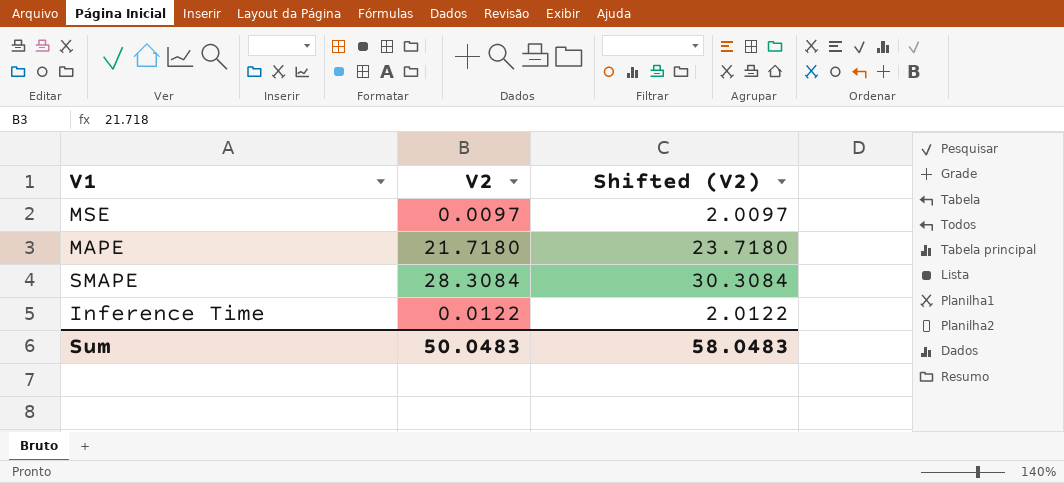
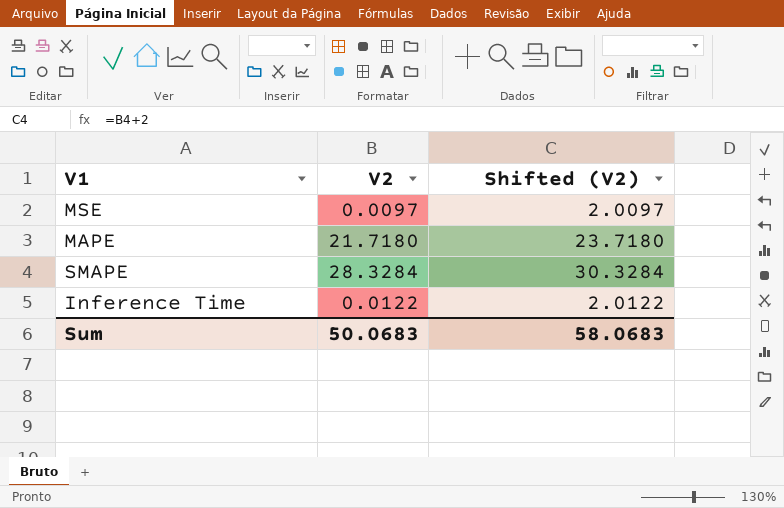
SMAPE | V2: 28.3084 -> 28.3284
SMAPE | Shifted (V2): 30.3084 -> 30.3284
Sum | V2: 50.0483 -> 50.0683
Sum | Shifted (V2): 58.0483 -> 58.0683

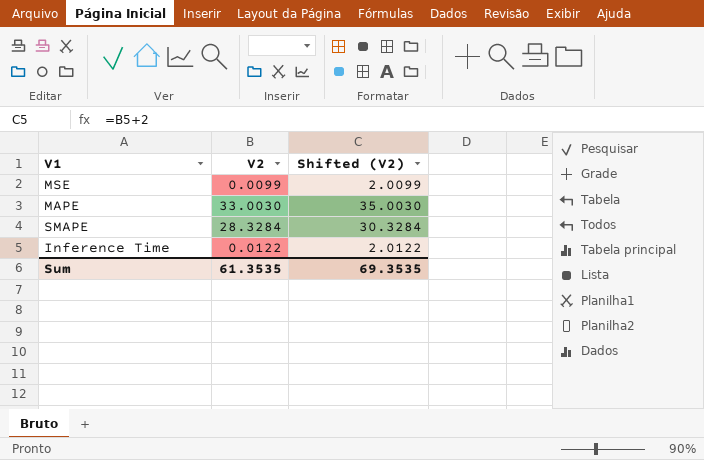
MSE | V2: 0.0097 -> 0.0099
MSE | Shifted (V2): 2.0097 -> 2.0099
MAPE | V2: 21.7180 -> 33.0030
MAPE | Shifted (V2): 23.7180 -> 35.0030
Sum | V2: 50.0683 -> 61.3535
Sum | Shifted (V2): 58.0683 -> 69.3535

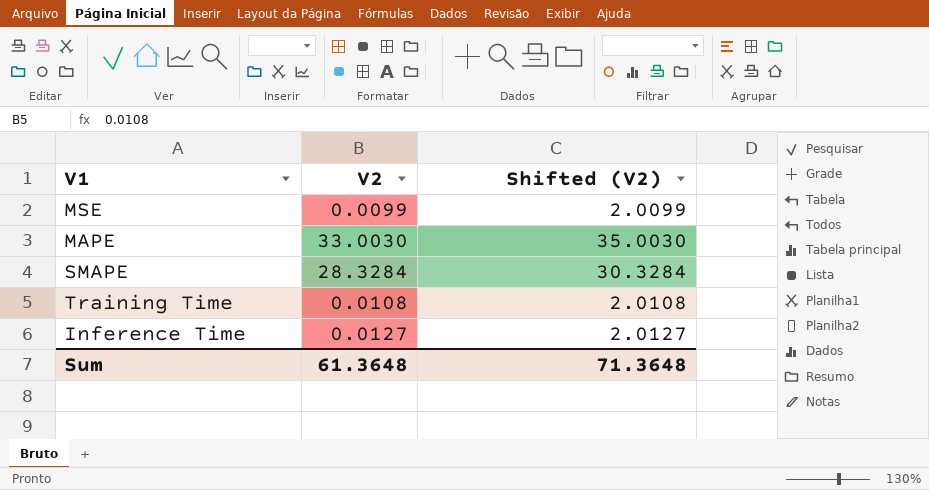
row Training Time: none -> 0.0108 | 2.0108
Inference Time | V2: 0.0122 -> 0.0127
Inference Time | Shifted (V2): 2.0122 -> 2.0127
Sum | V2: 61.3535 -> 61.3648
Sum | Shifted (V2): 69.3535 -> 71.3648

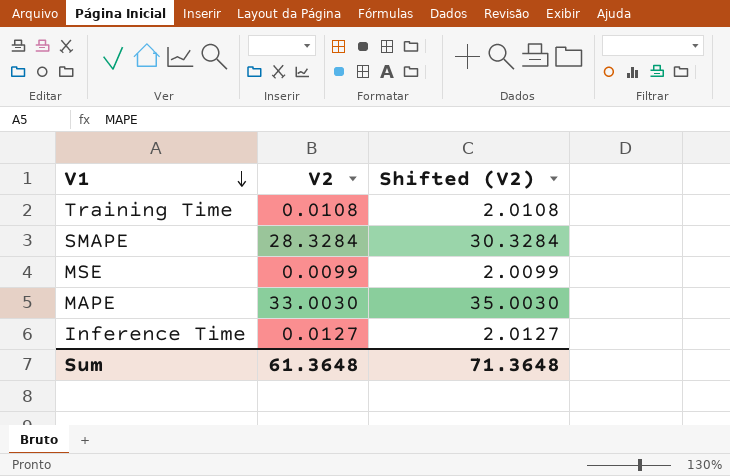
row order: none -> V1 descending

